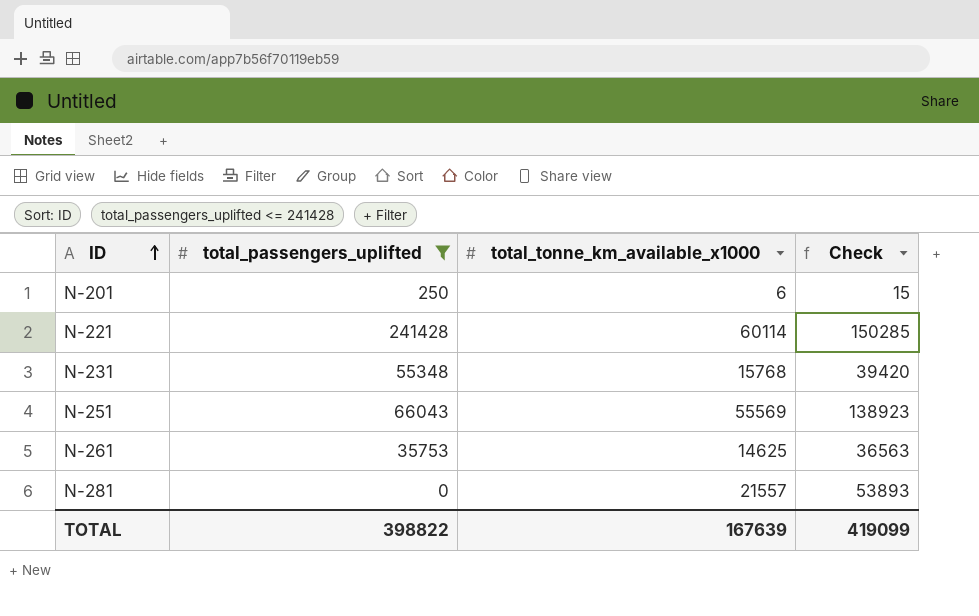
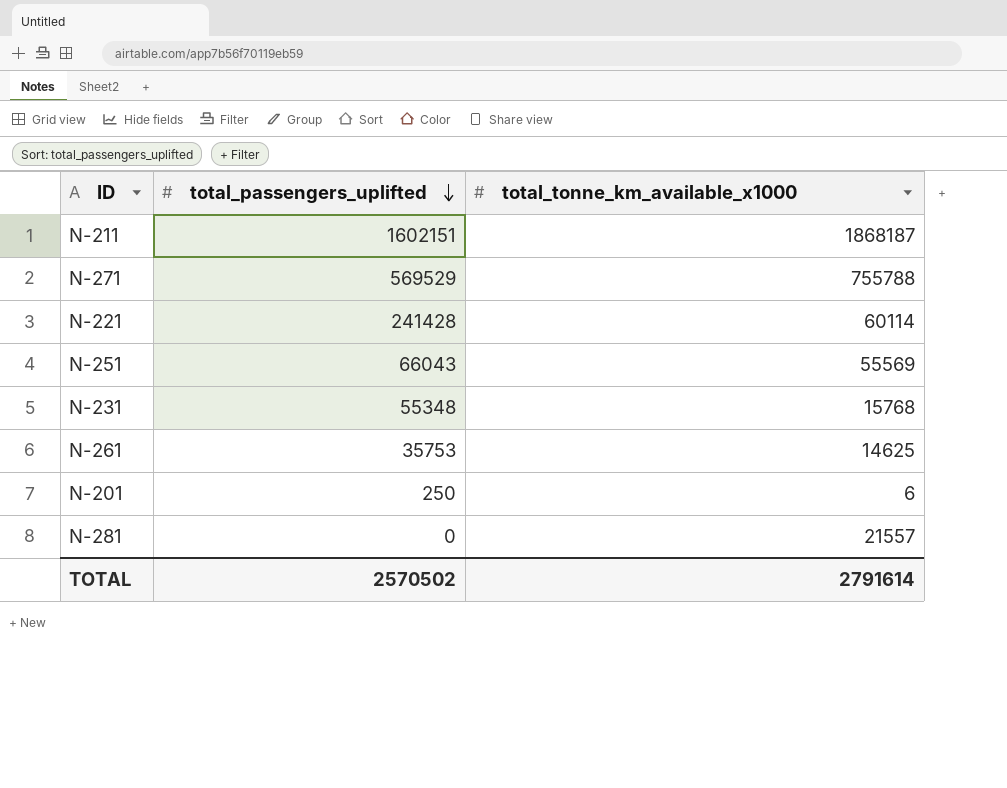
filter: total_passengers_uplifted <= 241428 -> none
row order: ID ascending -> total_passengers_uplifted descending
column Check | formula: [total_tonne_km_available_x1000] * 2.5 -> none
TOTAL | total_passengers_uplifted: 398822 -> 2570502
TOTAL | total_tonne_km_available_x1000: 167639 -> 2791614

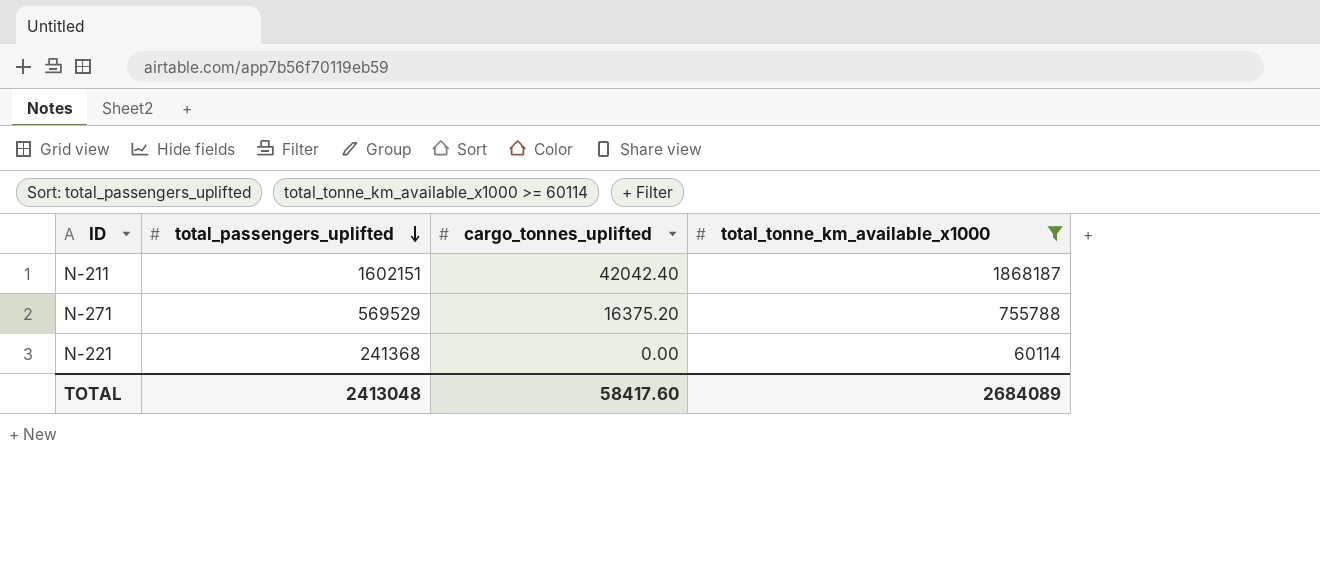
filter: none -> total_tonne_km_available_x1000 >= 60114
column cargo_tonnes_uplifted | position: none -> 3
N-221 | total_passengers_uplifted: 241428 -> 241368
TOTAL | total_passengers_uplifted: 2570502 -> 2413048
TOTAL | total_tonne_km_available_x1000: 2791614 -> 2684089

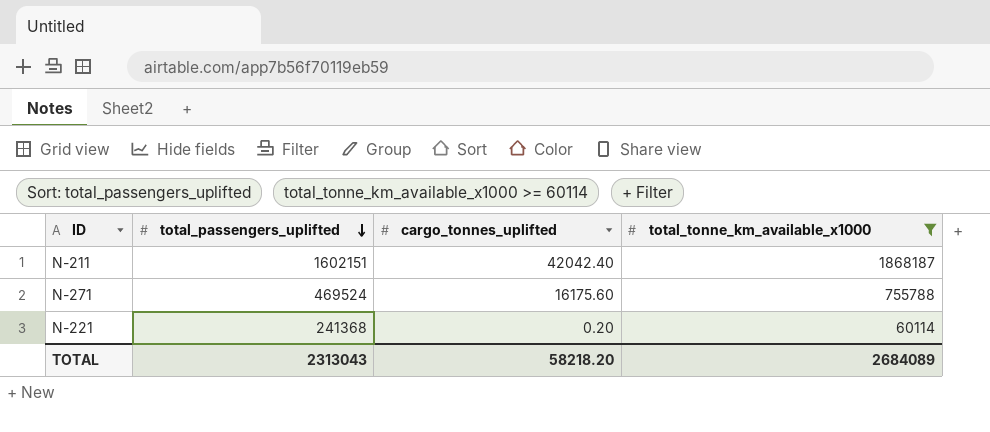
N-271 | total_passengers_uplifted: 569529 -> 469524
N-271 | cargo_tonnes_uplifted: 16375.20 -> 16175.60
N-221 | cargo_tonnes_uplifted: 0.00 -> 0.20
TOTAL | total_passengers_uplifted: 2413048 -> 2313043
TOTAL | cargo_tonnes_uplifted: 58417.60 -> 58218.20

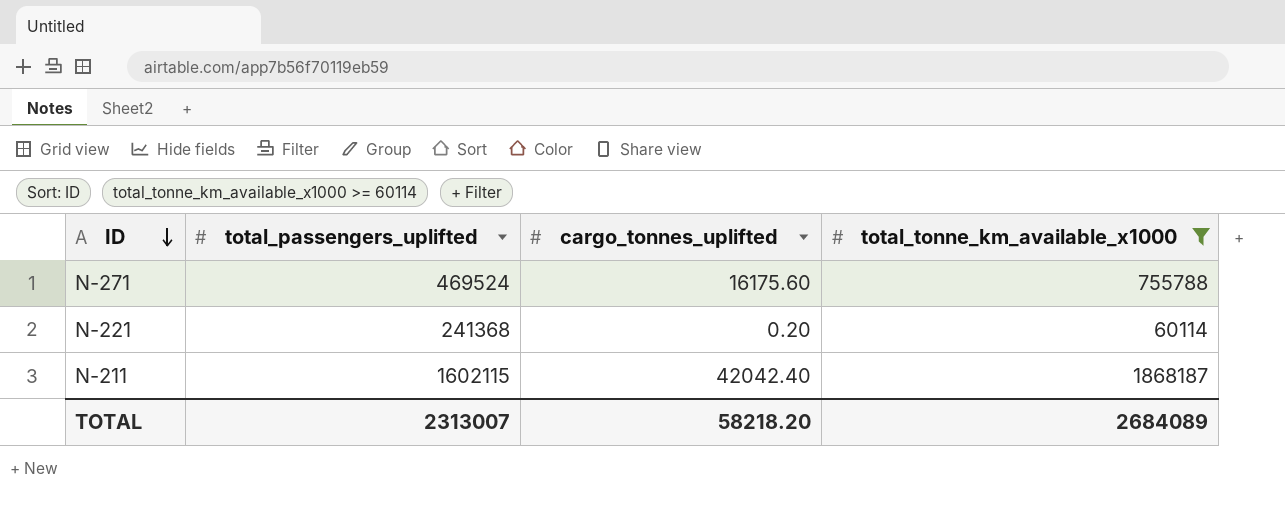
row order: total_passengers_uplifted descending -> ID descending
N-211 | total_passengers_uplifted: 1602151 -> 1602115
TOTAL | total_passengers_uplifted: 2313043 -> 2313007

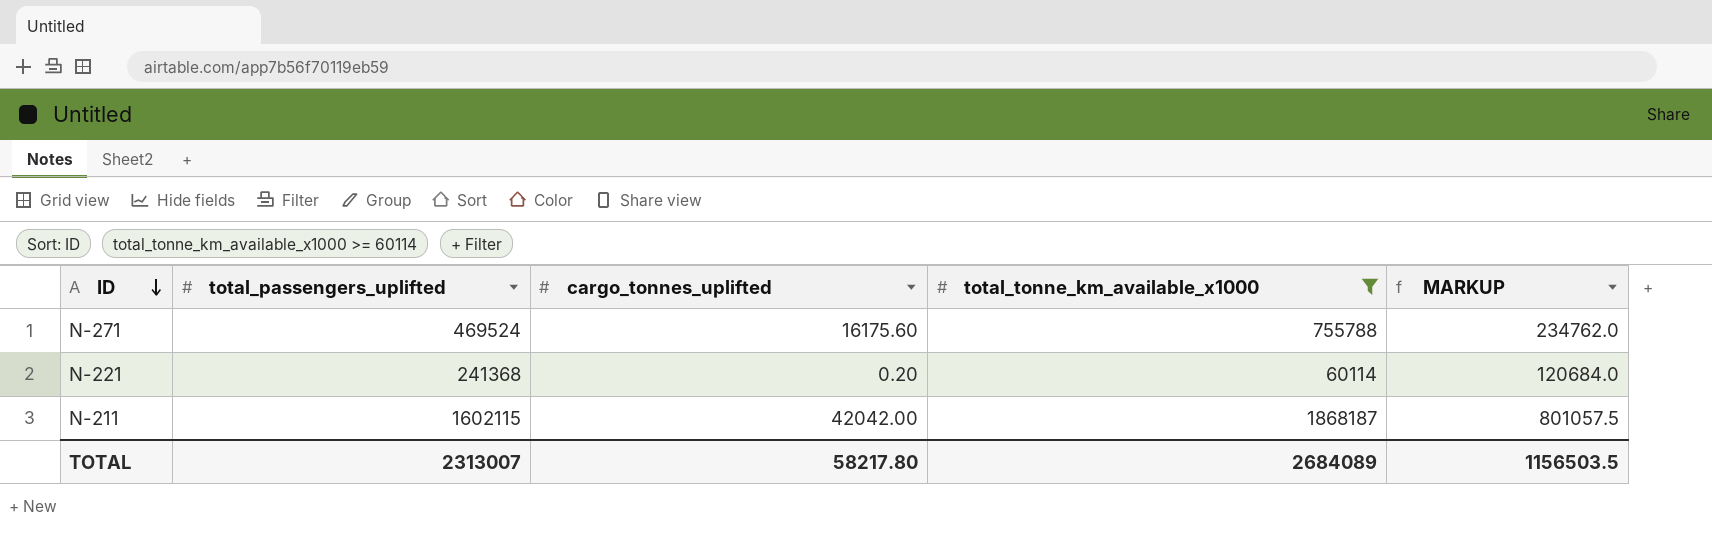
column MARKUP | formula: none -> [total_passengers_uplifted] * 0.5
N-211 | cargo_tonnes_uplifted: 42042.40 -> 42042.00
TOTAL | cargo_tonnes_uplifted: 58218.20 -> 58217.80

